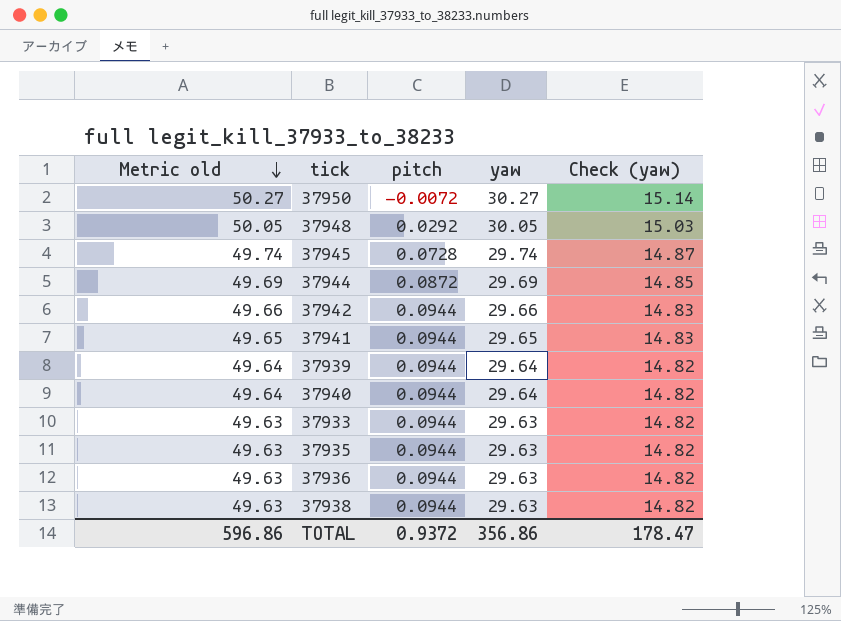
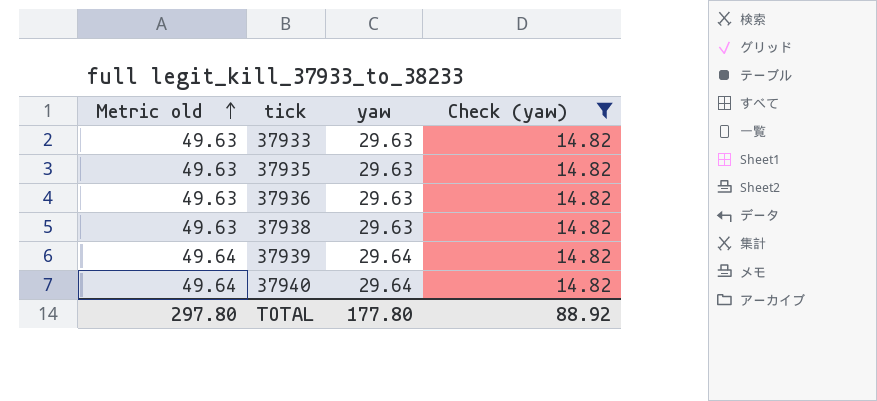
filter: none -> Check (yaw) = 14.82
row order: Metric old descending -> Metric old ascending
column pitch | position: 3 -> none
TOTAL | Metric old: 596.86 -> 297.80
TOTAL | yaw: 356.86 -> 177.80
TOTAL | Check (yaw): 178.47 -> 88.92

